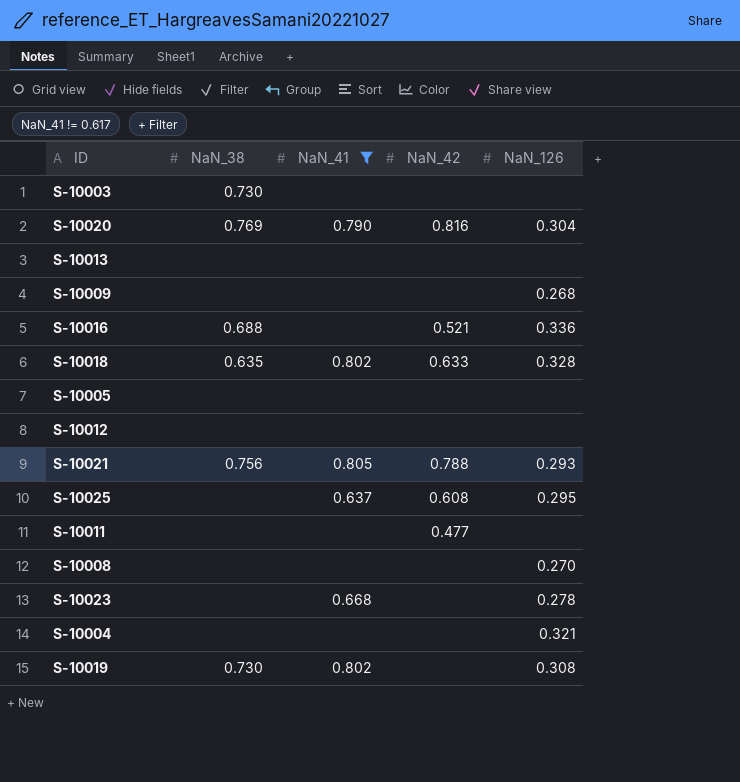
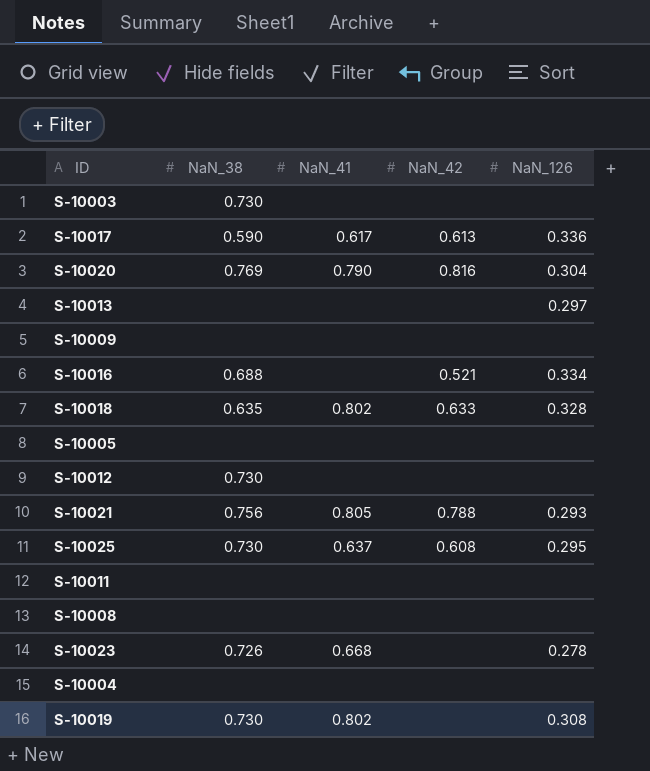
filter: NaN_41 != 0.617 -> none
S-10013 | NaN_126: none -> 0.297
S-10009 | NaN_126: 0.268 -> none
S-10016 | NaN_126: 0.336 -> 0.334
S-10012 | NaN_38: none -> 0.730
S-10025 | NaN_38: none -> 0.730
S-10011 | NaN_42: 0.477 -> none
S-10008 | NaN_126: 0.270 -> none
S-10023 | NaN_38: none -> 0.726
S-10004 | NaN_126: 0.321 -> none

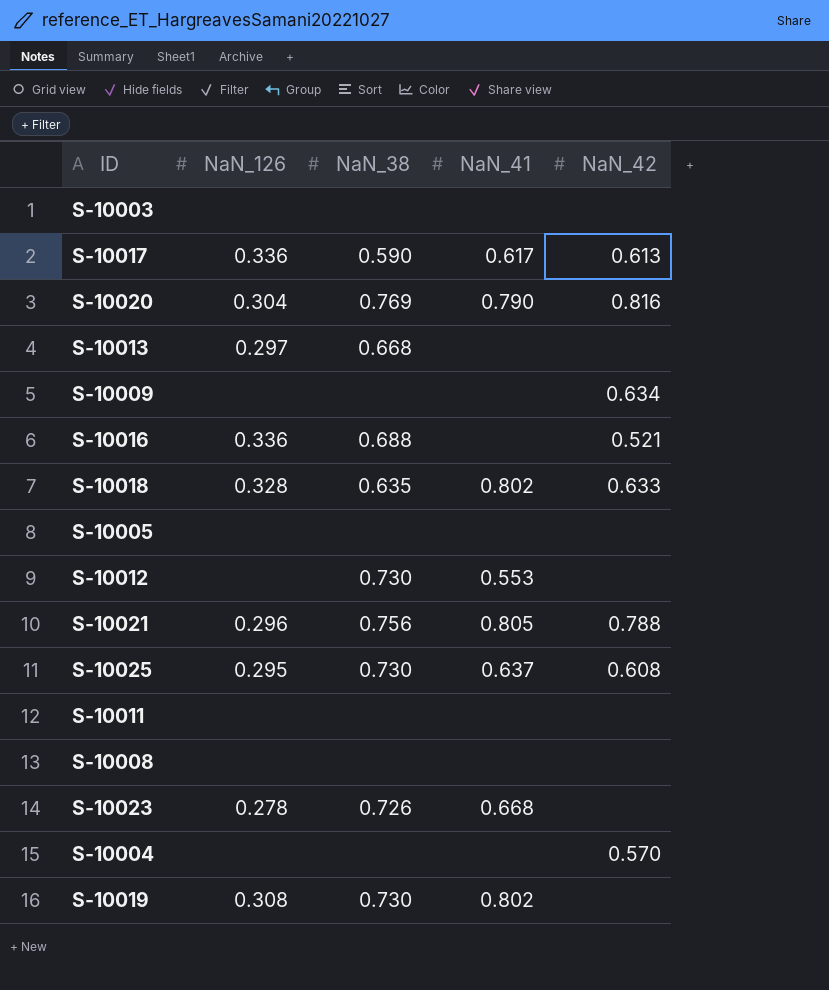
column NaN_126 | position: 5 -> 2
S-10003 | NaN_38: 0.730 -> none
S-10013 | NaN_38: none -> 0.668
S-10009 | NaN_42: none -> 0.634
S-10016 | NaN_126: 0.334 -> 0.336
S-10012 | NaN_41: none -> 0.553
S-10021 | NaN_126: 0.293 -> 0.296
S-10004 | NaN_42: none -> 0.570

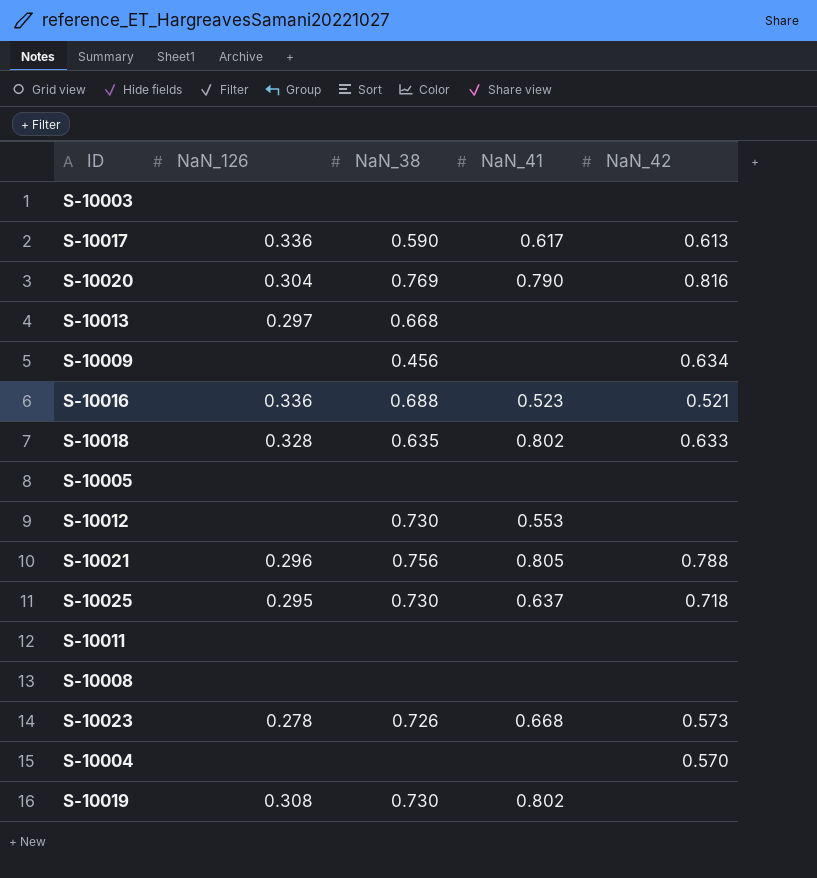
S-10009 | NaN_38: none -> 0.456
S-10016 | NaN_41: none -> 0.523
S-10025 | NaN_42: 0.608 -> 0.718
S-10023 | NaN_42: none -> 0.573

